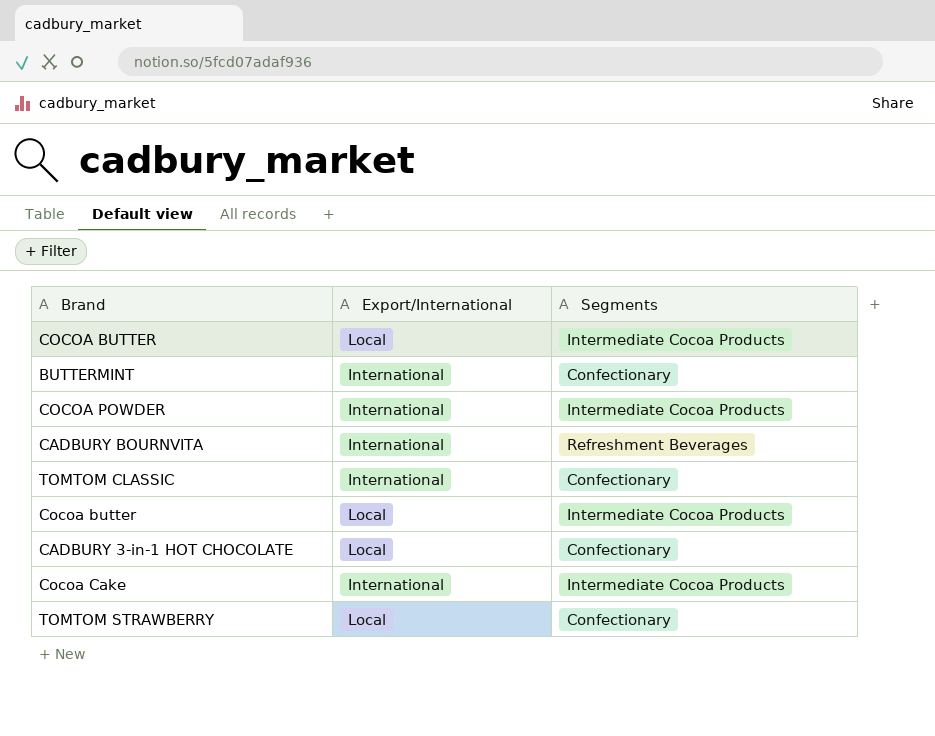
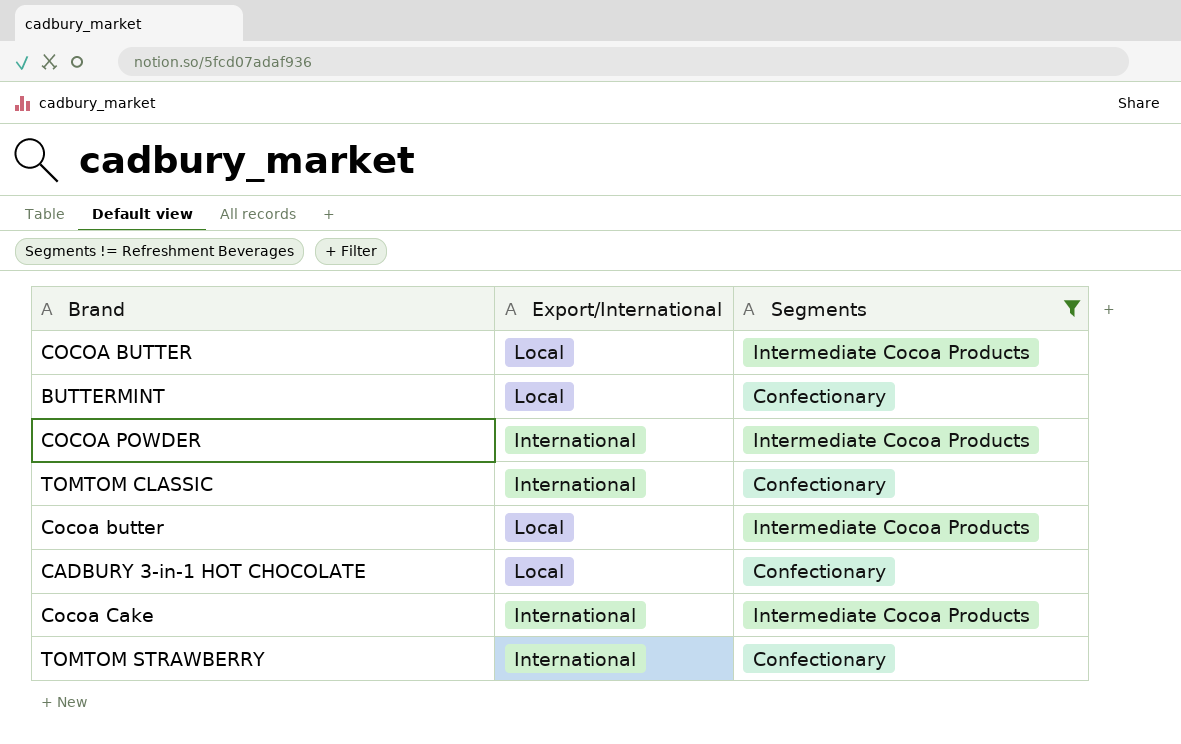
filter: none -> Segments != Refreshment Beverages
BUTTERMINT | Export/International: International -> Local
TOMTOM STRAWBERRY | Export/International: Local -> International

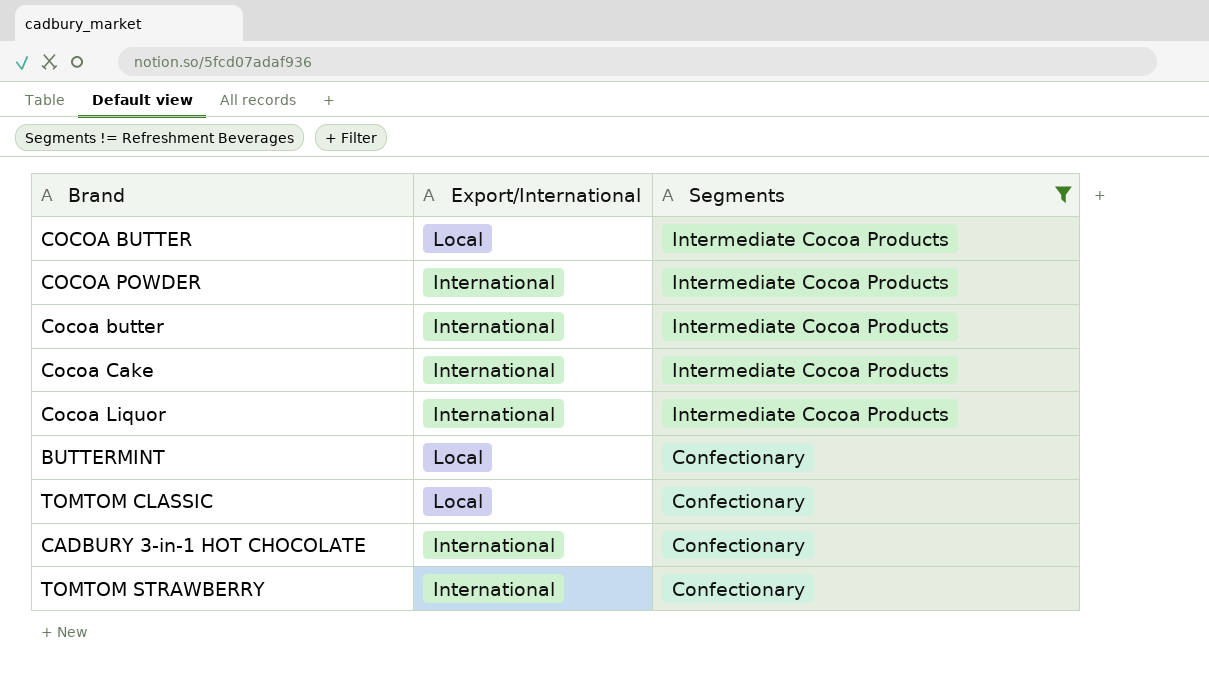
row order: none -> Segments descending
Cocoa butter | Export/International: Local -> International
row Cocoa Liquor: none -> International | Intermediate Cocoa Products
TOMTOM CLASSIC | Export/International: International -> Local
CADBURY 3-in-1 HOT CHOCOLATE | Export/International: Local -> International

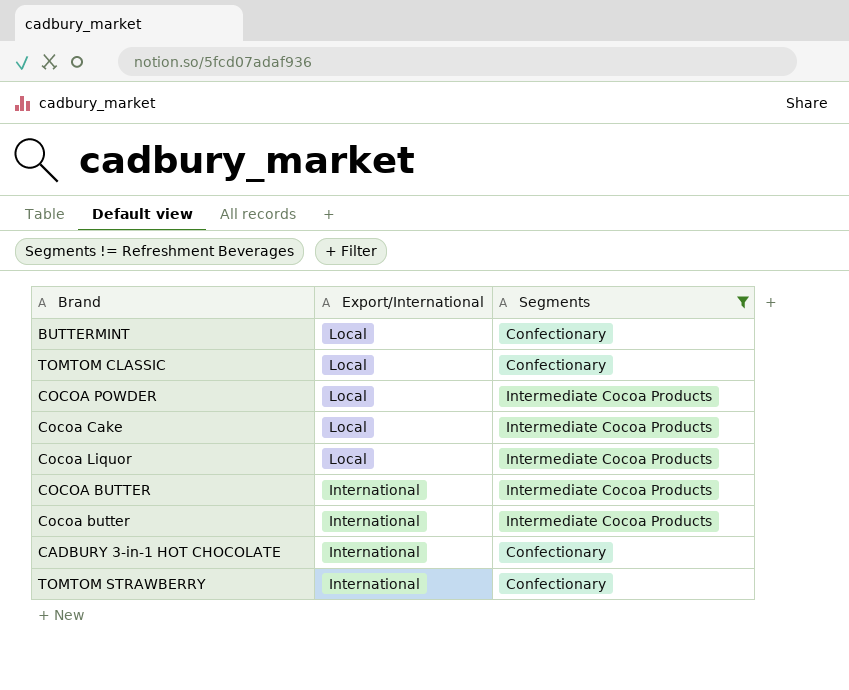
row order: Segments descending -> Export/International descending
COCOA POWDER | Export/International: International -> Local
Cocoa Cake | Export/International: International -> Local
Cocoa Liquor | Export/International: International -> Local
COCOA BUTTER | Export/International: Local -> International

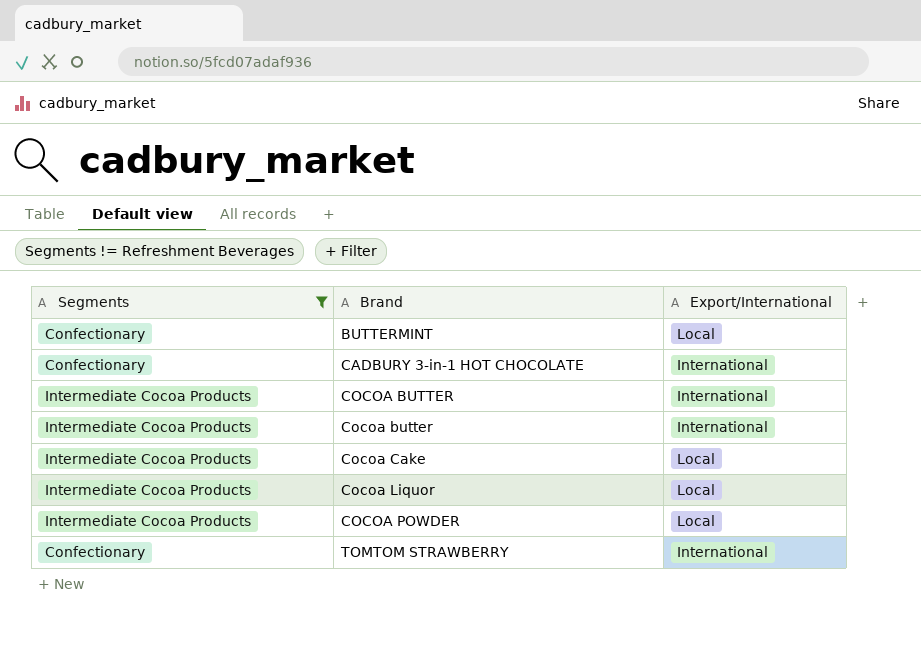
row order: Export/International descending -> Brand ascending
column Segments | position: 3 -> 1
row TOMTOM CLASSIC: Local | Confectionary -> none

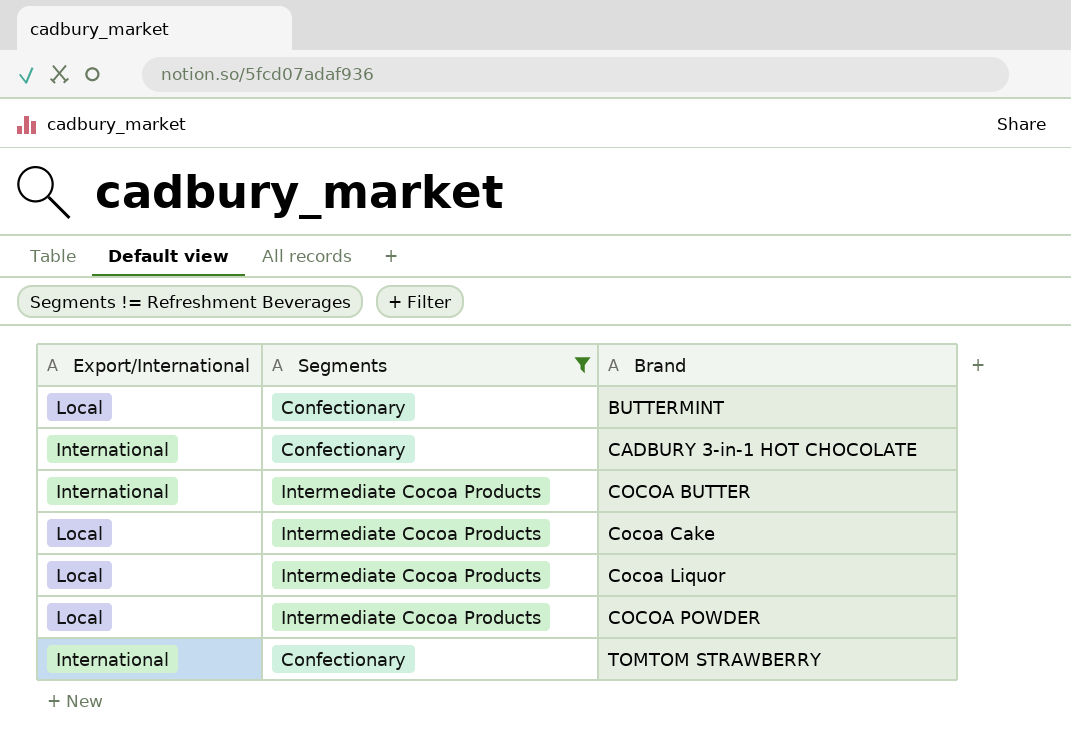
column Export/International | position: 3 -> 1
row Cocoa butter: Intermediate Cocoa Products | International -> none

